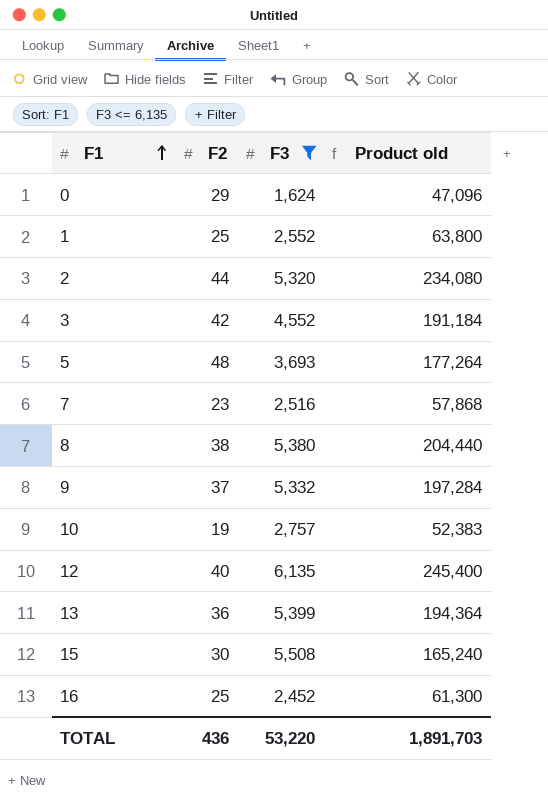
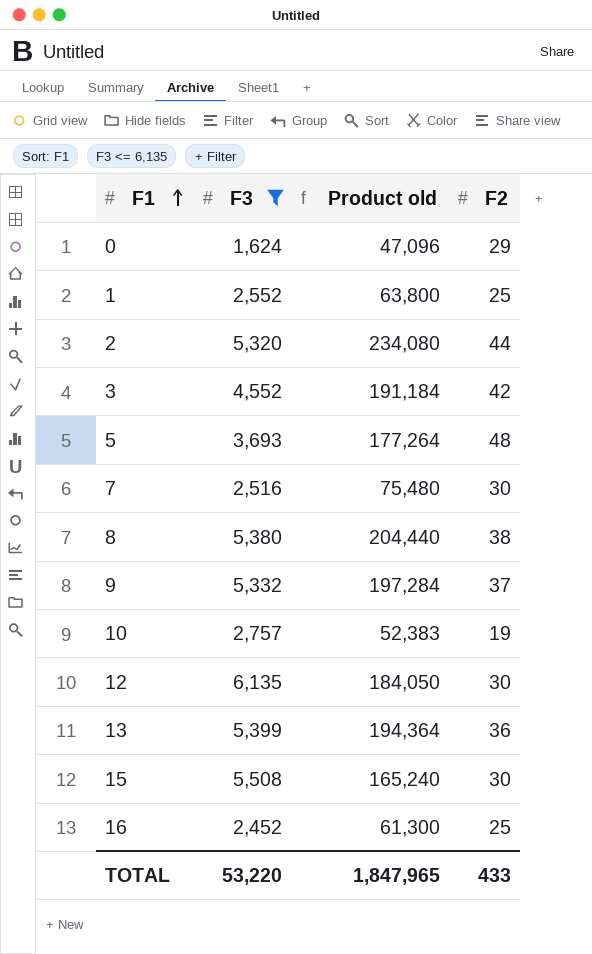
column F2 | position: 2 -> 4
7 | Product old: 57,868 -> 75,480
7 | F2: 23 -> 30
12 | Product old: 245,400 -> 184,050
12 | F2: 40 -> 30
TOTAL | Product old: 1,891,703 -> 1,847,965
TOTAL | F2: 436 -> 433

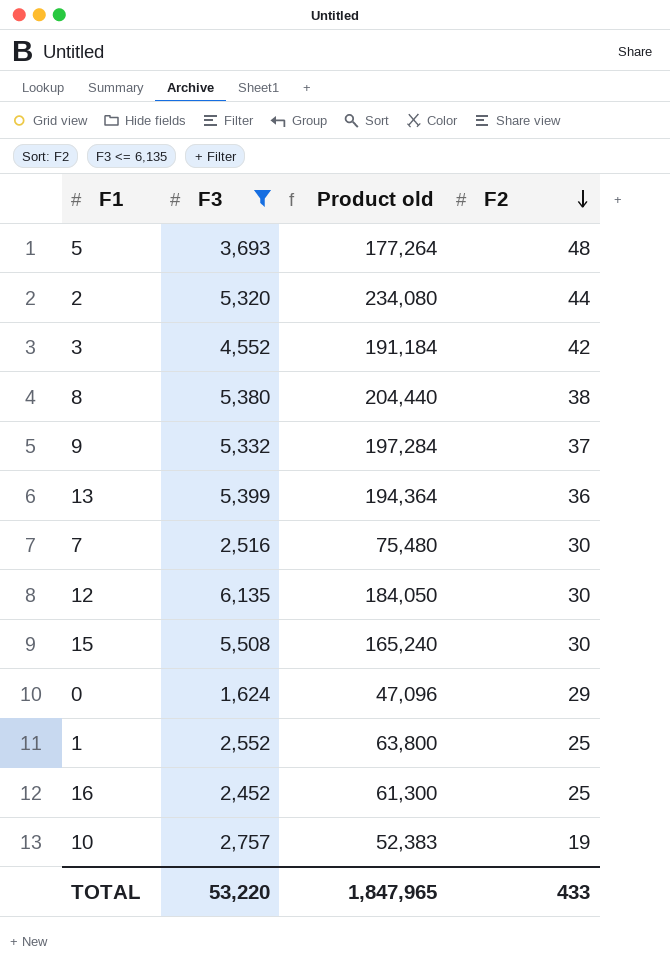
row order: F1 ascending -> F2 descending

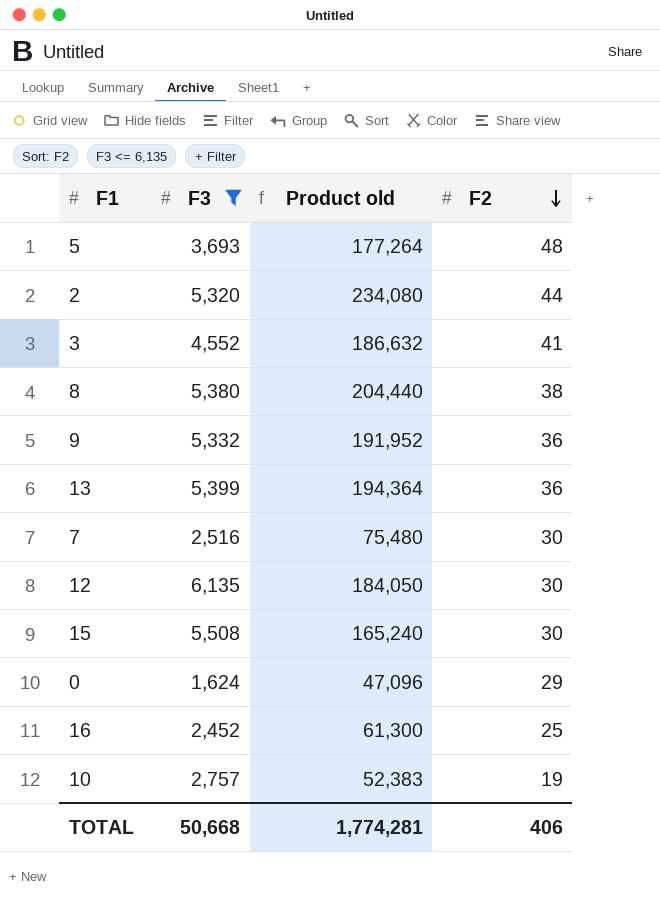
row 1: 2,552 | 63,800 | 25 -> none
3 | Product old: 191,184 -> 186,632
3 | F2: 42 -> 41
9 | Product old: 197,284 -> 191,952
9 | F2: 37 -> 36
TOTAL | F3: 53,220 -> 50,668
TOTAL | Product old: 1,847,965 -> 1,774,281
TOTAL | F2: 433 -> 406

